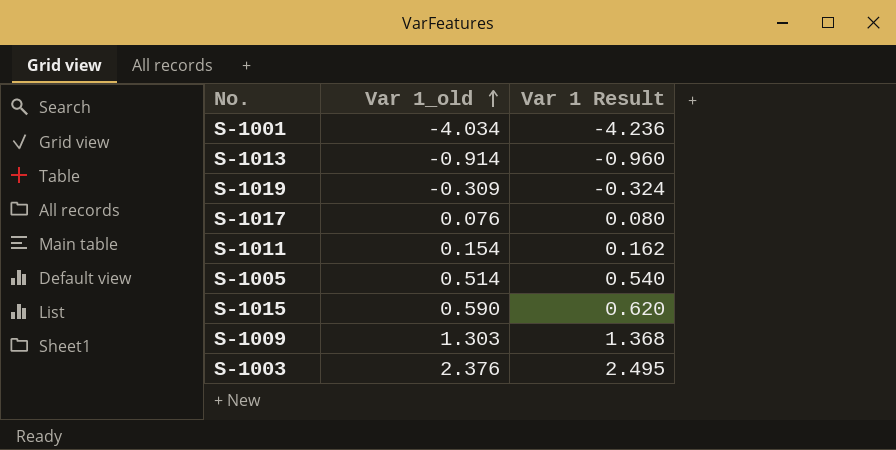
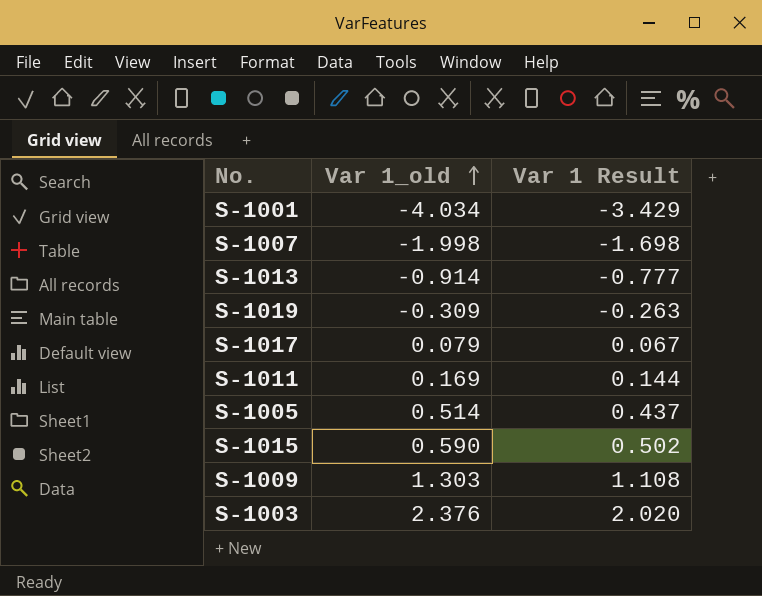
column Var 1 Result | formula: [Var 1_old] * 1.05 -> [Var 1_old] * 0.85
row S-1007: none -> -1.998 | -1.698
S-1017 | Var 1_old: 0.076 -> 0.079
S-1011 | Var 1_old: 0.154 -> 0.169

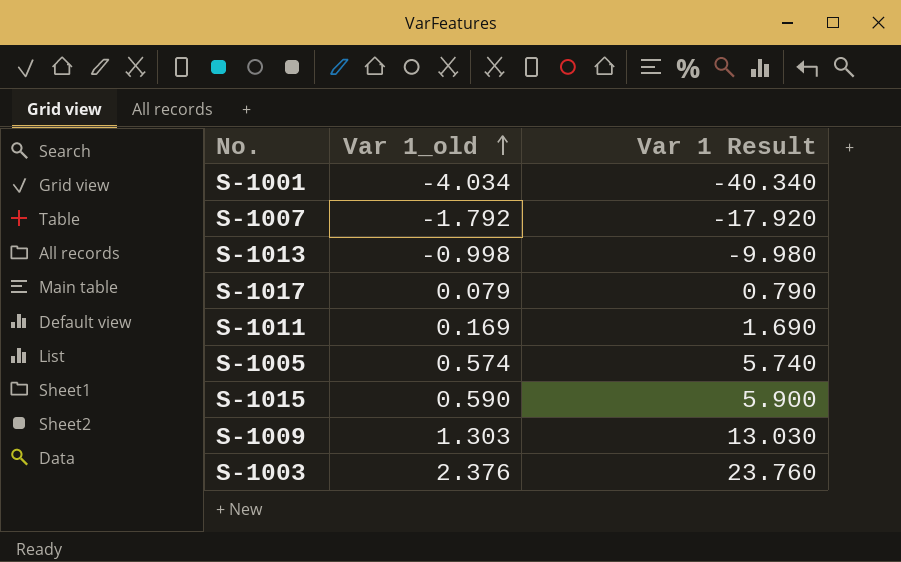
column Var 1 Result | formula: [Var 1_old] * 0.85 -> [Var 1_old] * 10
row S-1019: -0.309 | -0.263 -> none
S-1007 | Var 1_old: -1.998 -> -1.792
S-1013 | Var 1_old: -0.914 -> -0.998
S-1005 | Var 1_old: 0.514 -> 0.574

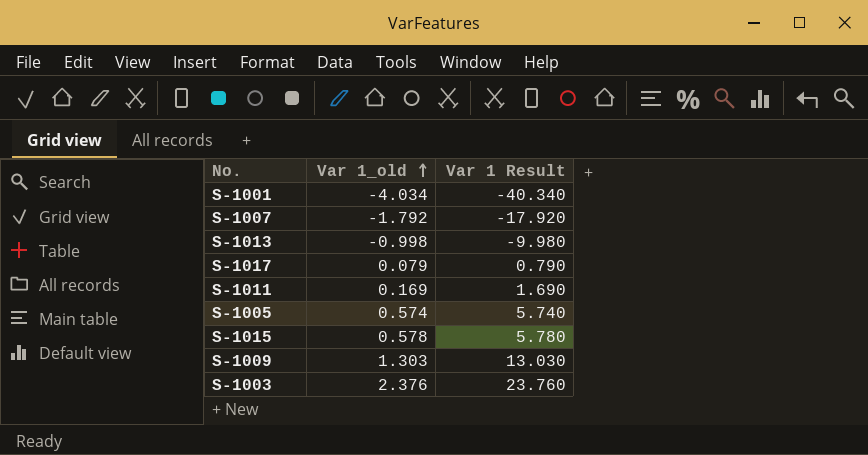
S-1015 | Var 1_old: 0.590 -> 0.578
S-1015 | Var 1 Result: 5.900 -> 5.780

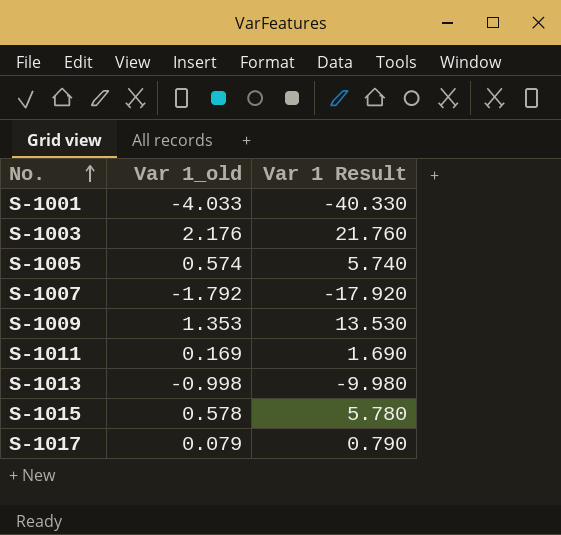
row order: Var 1_old ascending -> No. ascending
S-1001 | Var 1_old: -4.034 -> -4.033
S-1001 | Var 1 Result: -40.340 -> -40.330
S-1003 | Var 1_old: 2.376 -> 2.176
S-1003 | Var 1 Result: 23.760 -> 21.760
S-1009 | Var 1_old: 1.303 -> 1.353
S-1009 | Var 1 Result: 13.030 -> 13.530

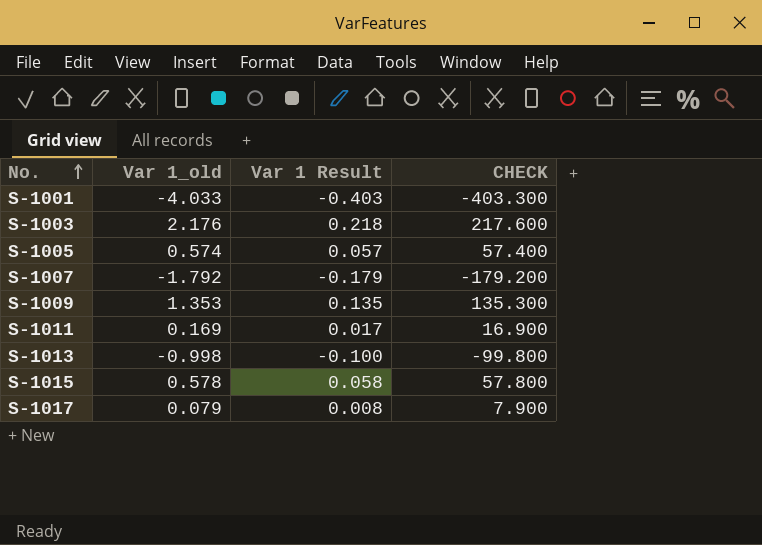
column Var 1 Result | formula: [Var 1_old] * 10 -> [Var 1_old] * 0.1
column CHECK | formula: none -> [Var 1_old] * 100

